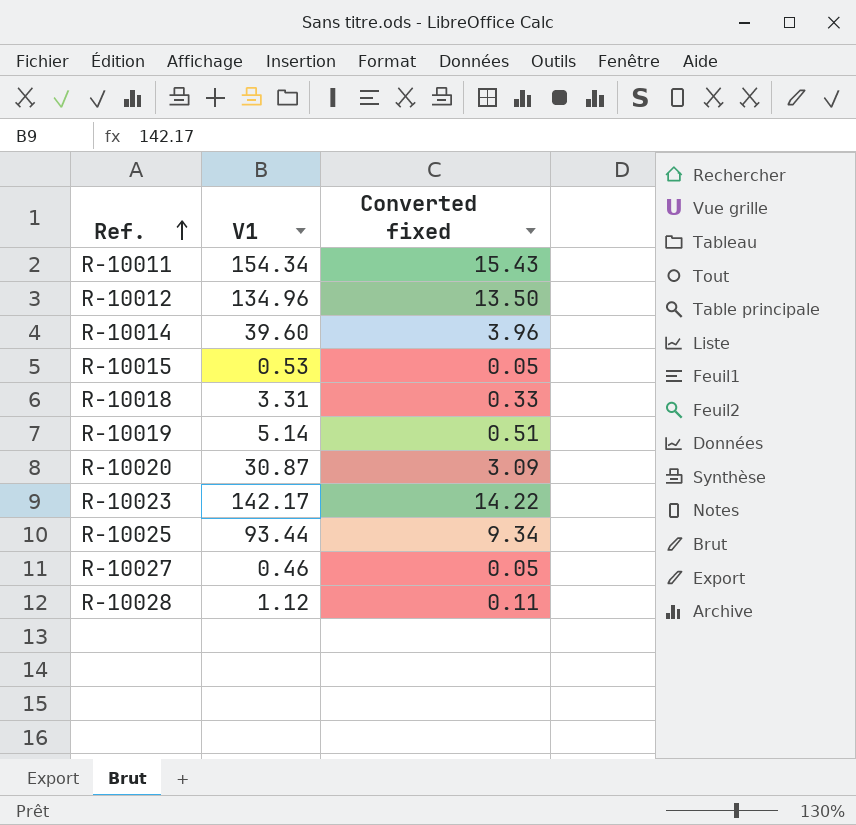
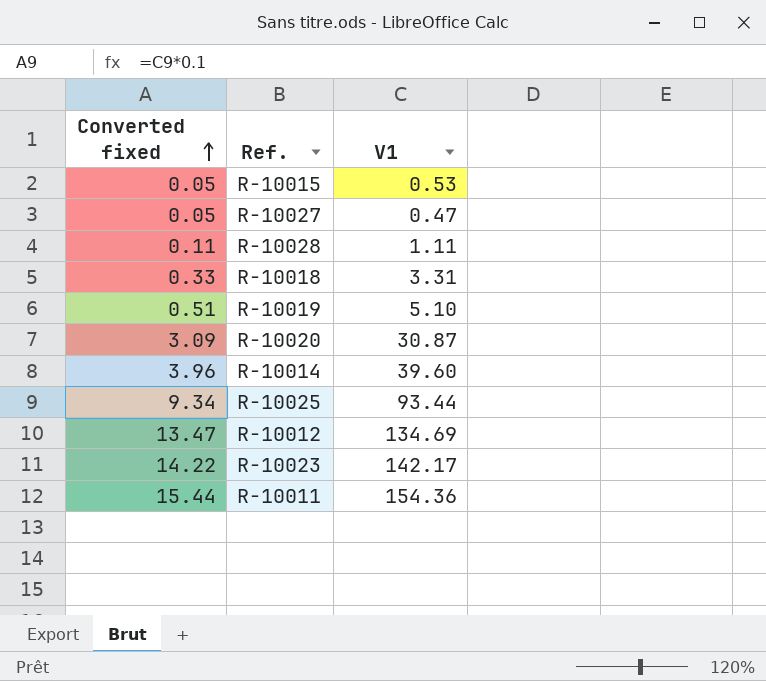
row order: Ref. ascending -> Converted fixed ascending
column Converted fixed | position: 3 -> 1
R-10027 | V1: 0.46 -> 0.47
R-10028 | V1: 1.12 -> 1.11
R-10019 | V1: 5.14 -> 5.10
R-10012 | Converted fixed: 13.50 -> 13.47
R-10012 | V1: 134.96 -> 134.69
R-10011 | Converted fixed: 15.43 -> 15.44
R-10011 | V1: 154.34 -> 154.36

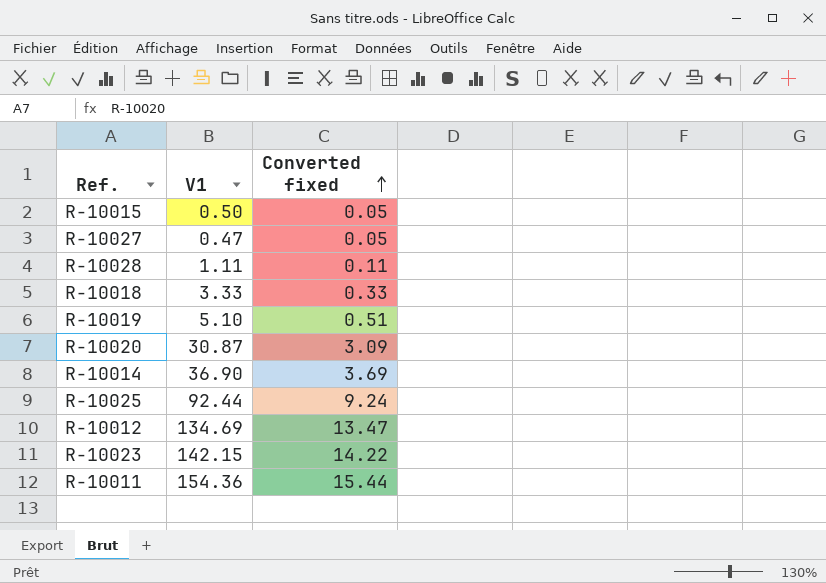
column Converted fixed | position: 1 -> 3
R-10015 | V1: 0.53 -> 0.50
R-10018 | V1: 3.31 -> 3.33
R-10014 | V1: 39.60 -> 36.90
R-10014 | Converted fixed: 3.96 -> 3.69
R-10025 | V1: 93.44 -> 92.44
R-10025 | Converted fixed: 9.34 -> 9.24
R-10023 | V1: 142.17 -> 142.15

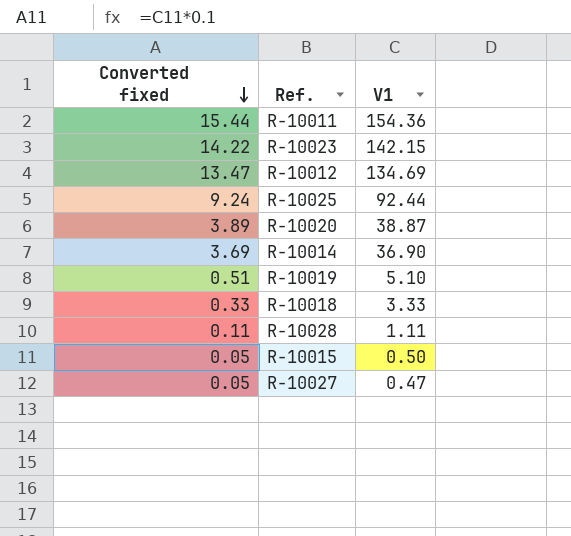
row order: Converted fixed ascending -> Converted fixed descending
column Converted fixed | position: 3 -> 1
R-10020 | Converted fixed: 3.09 -> 3.89
R-10020 | V1: 30.87 -> 38.87

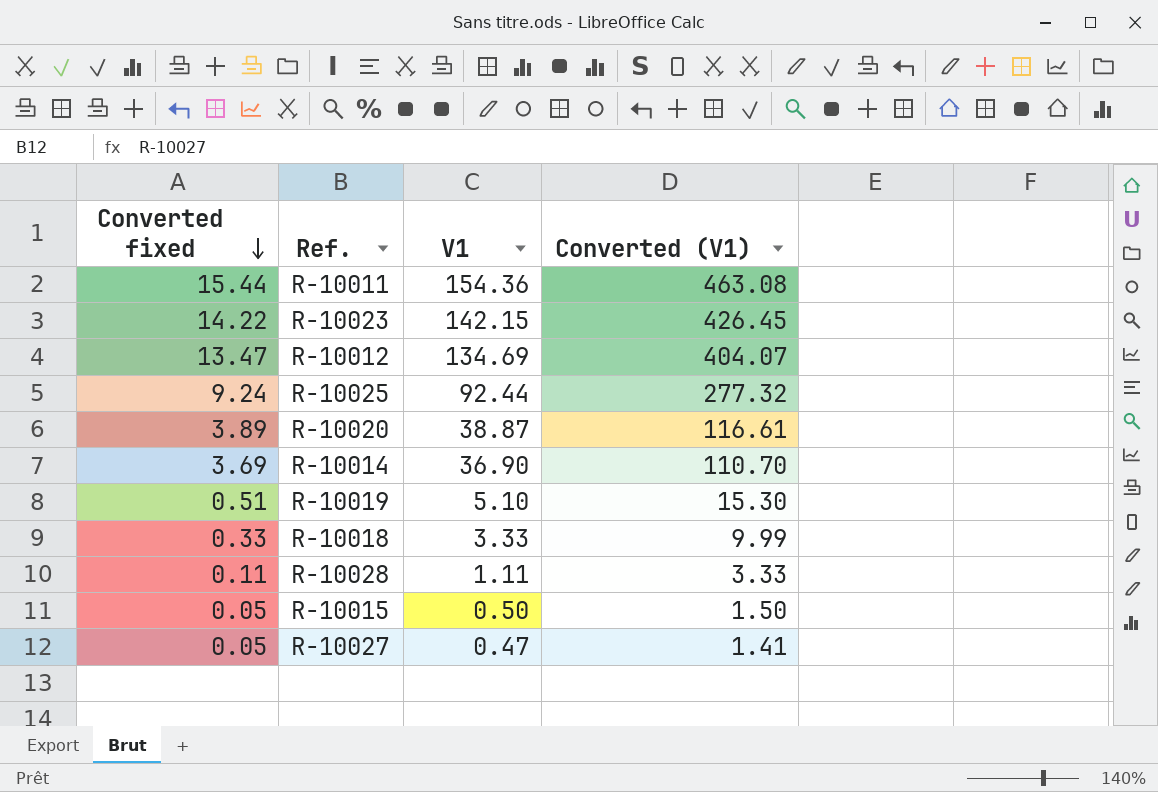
column Converted (V1) | formula: none -> [V1] * 3

